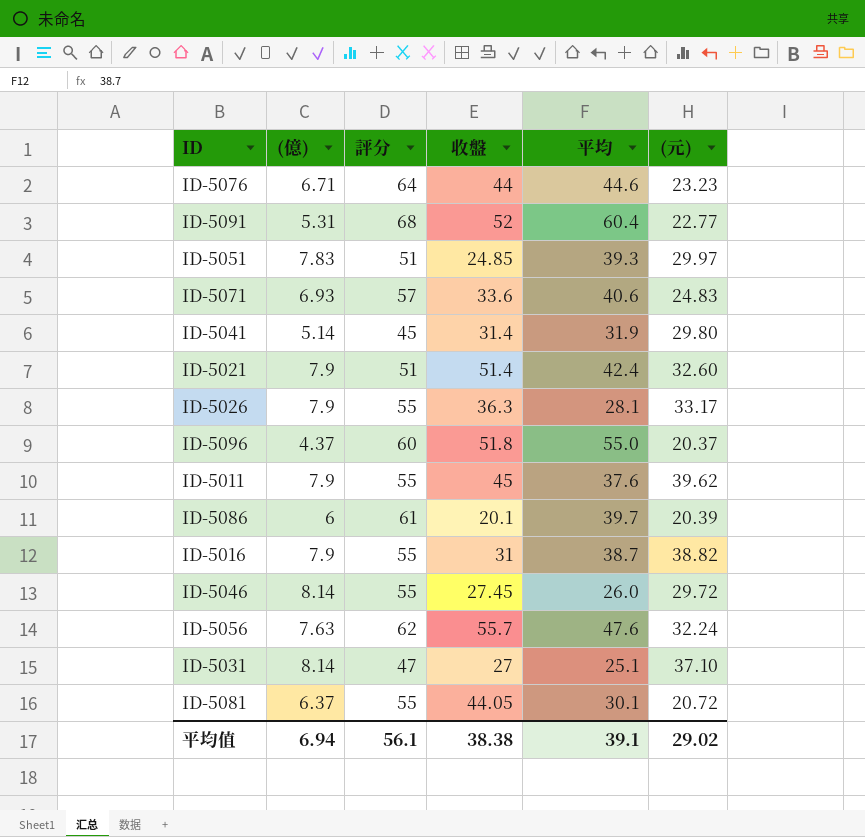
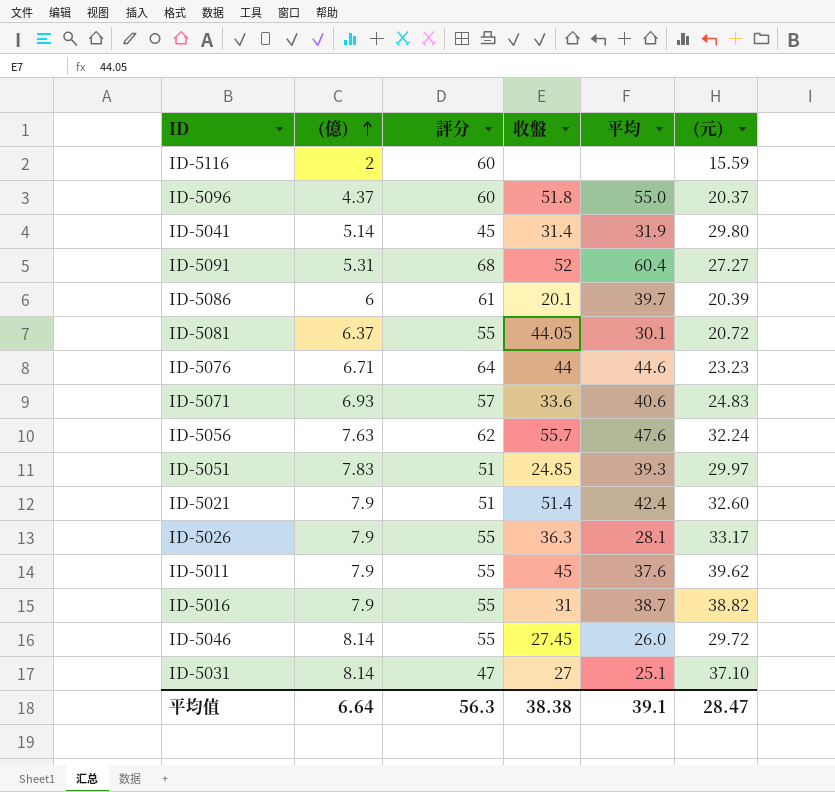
row order: none -> (億) ascending
row ID-5116: none -> 2 | 60 | none | none | 15.59
ID-5091 | (元): 22.77 -> 27.27
平均值 | (億): 6.94 -> 6.64
平均值 | 評分: 56.1 -> 56.3
平均值 | (元): 29.02 -> 28.47

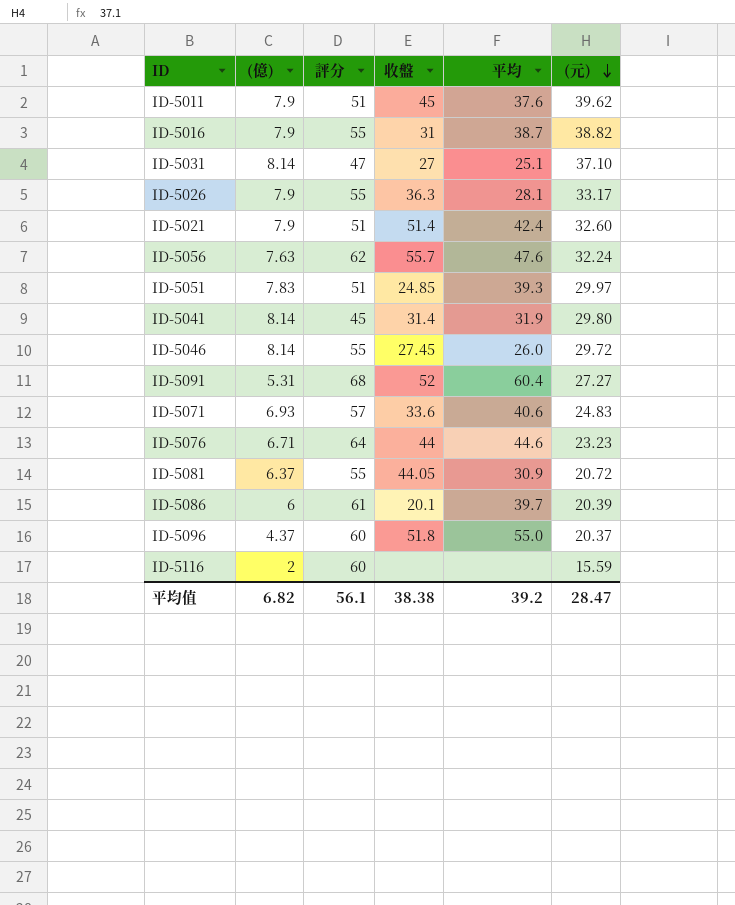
row order: (億) ascending -> (元) descending
ID-5011 | 評分: 55 -> 51
ID-5041 | (億): 5.14 -> 8.14
ID-5081 | 平均: 30.1 -> 30.9
平均值 | (億): 6.64 -> 6.82
平均值 | 評分: 56.3 -> 56.1
平均值 | 平均: 39.1 -> 39.2

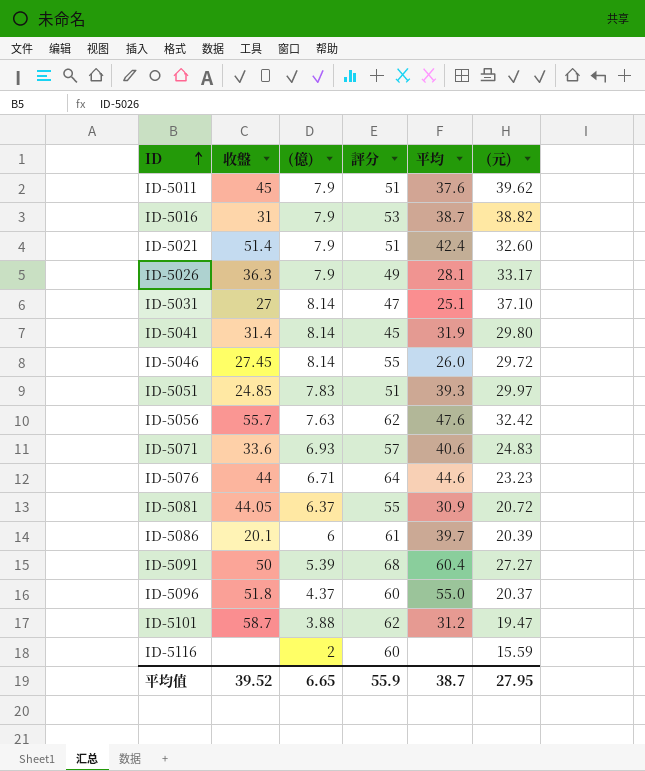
row order: (元) descending -> ID ascending
column 收盤 | position: 4 -> 2
ID-5016 | 評分: 55 -> 53
ID-5026 | 評分: 55 -> 49
ID-5056 | (元): 32.24 -> 32.42
ID-5091 | 收盤: 52 -> 50
ID-5091 | (億): 5.31 -> 5.39
row ID-5101: none -> 58.7 | 3.88 | 62 | 31.2 | 19.47
平均值 | 收盤: 38.38 -> 39.52
平均值 | (億): 6.82 -> 6.65
平均值 | 評分: 56.1 -> 55.9
平均值 | 平均: 39.2 -> 38.7
平均值 | (元): 28.47 -> 27.95

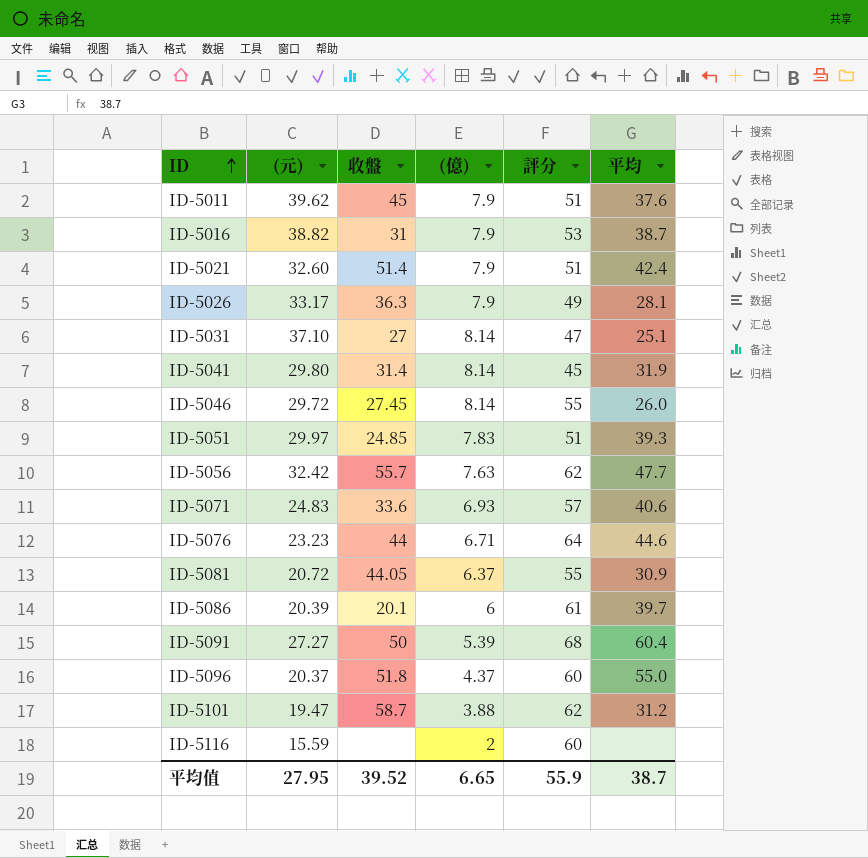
column (元) | position: 6 -> 2
ID-5056 | 平均: 47.6 -> 47.7

